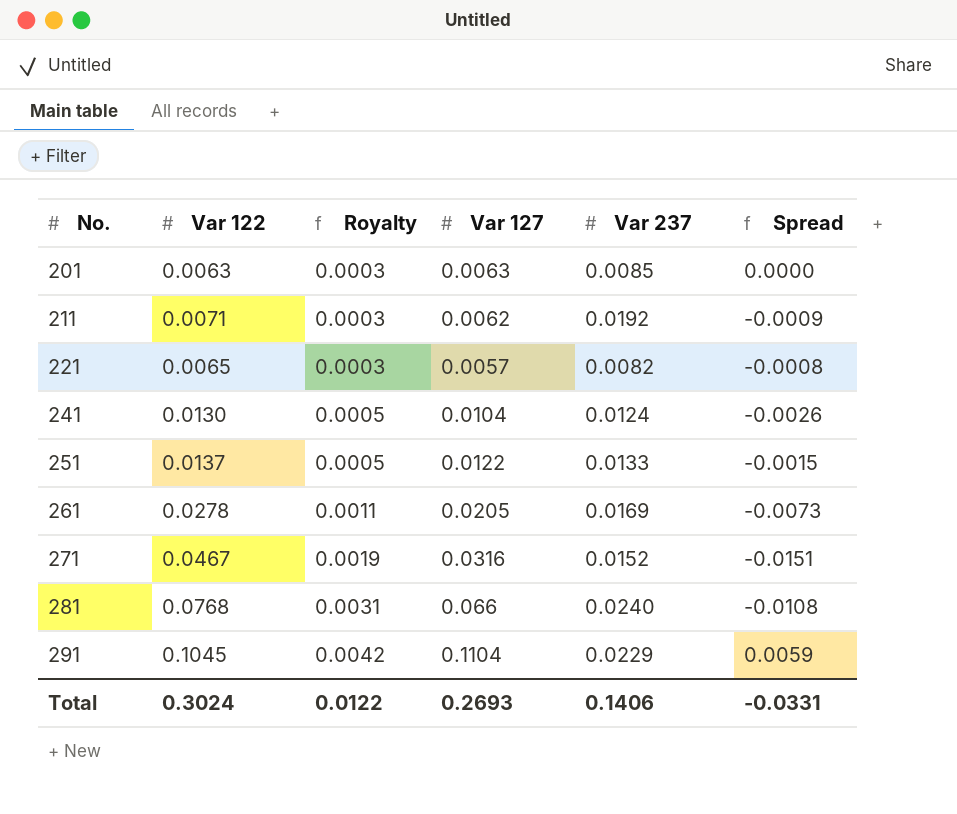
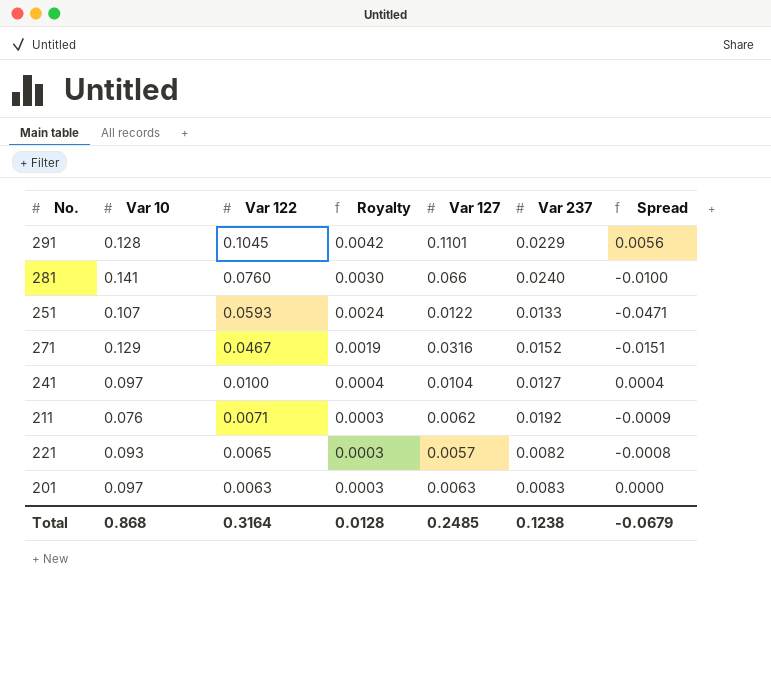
row order: No. ascending -> Var 122 descending
column Var 10 | position: none -> 2
row 261: 0.0278 | 0.0011 | 0.0205 | 0.0169 | -0.0073 -> none
291 | Var 127: 0.1104 -> 0.1101
291 | Spread: 0.0059 -> 0.0056
281 | Var 122: 0.0768 -> 0.0760
281 | Royalty: 0.0031 -> 0.0030
281 | Spread: -0.0108 -> -0.0100
251 | Var 122: 0.0137 -> 0.0593
251 | Royalty: 0.0005 -> 0.0024
251 | Spread: -0.0015 -> -0.0471
241 | Var 122: 0.0130 -> 0.0100
241 | Royalty: 0.0005 -> 0.0004
241 | Var 237: 0.0124 -> 0.0127
241 | Spread: -0.0026 -> 0.0004
201 | Var 237: 0.0085 -> 0.0083
Total | Var 122: 0.3024 -> 0.3164
Total | Royalty: 0.0122 -> 0.0128
Total | Var 127: 0.2693 -> 0.2485
Total | Var 237: 0.1406 -> 0.1238
Total | Spread: -0.0331 -> -0.0679

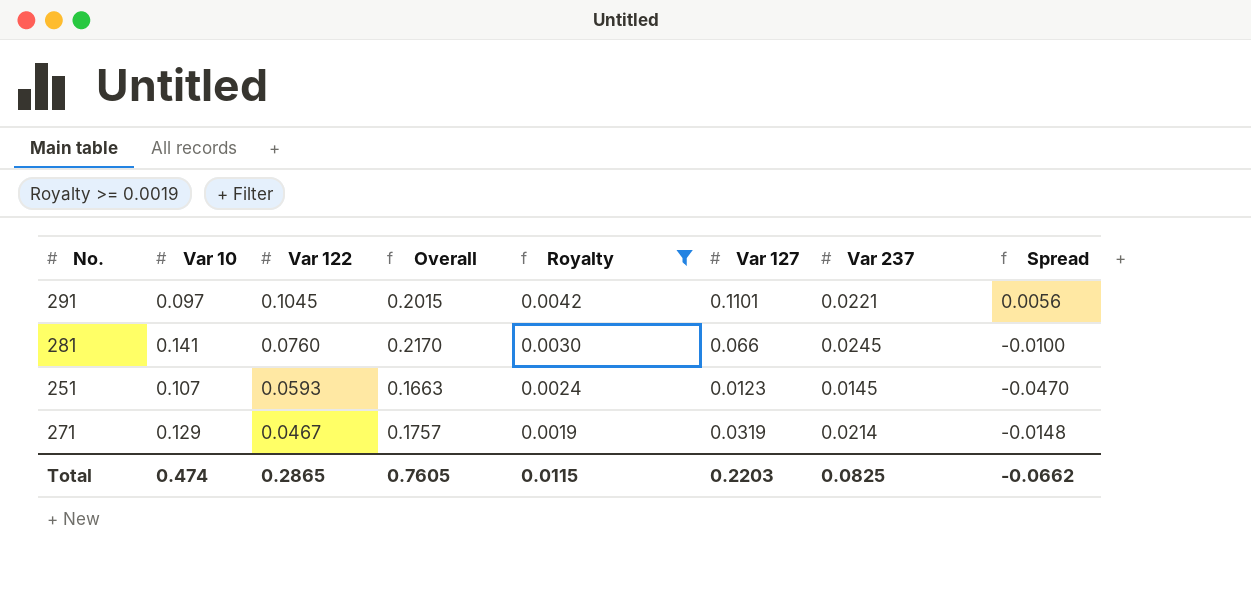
filter: none -> Royalty >= 0.0019
column Overall | formula: none -> [Var 10] + [Var 122]
291 | Var 10: 0.128 -> 0.097
291 | Var 237: 0.0229 -> 0.0221
281 | Var 237: 0.0240 -> 0.0245
251 | Var 127: 0.0122 -> 0.0123
251 | Var 237: 0.0133 -> 0.0145
251 | Spread: -0.0471 -> -0.0470
271 | Var 127: 0.0316 -> 0.0319
271 | Var 237: 0.0152 -> 0.0214
271 | Spread: -0.0151 -> -0.0148
Total | Var 10: 0.868 -> 0.474
Total | Var 122: 0.3164 -> 0.2865
Total | Royalty: 0.0128 -> 0.0115
Total | Var 127: 0.2485 -> 0.2203
Total | Var 237: 0.1238 -> 0.0825
Total | Spread: -0.0679 -> -0.0662

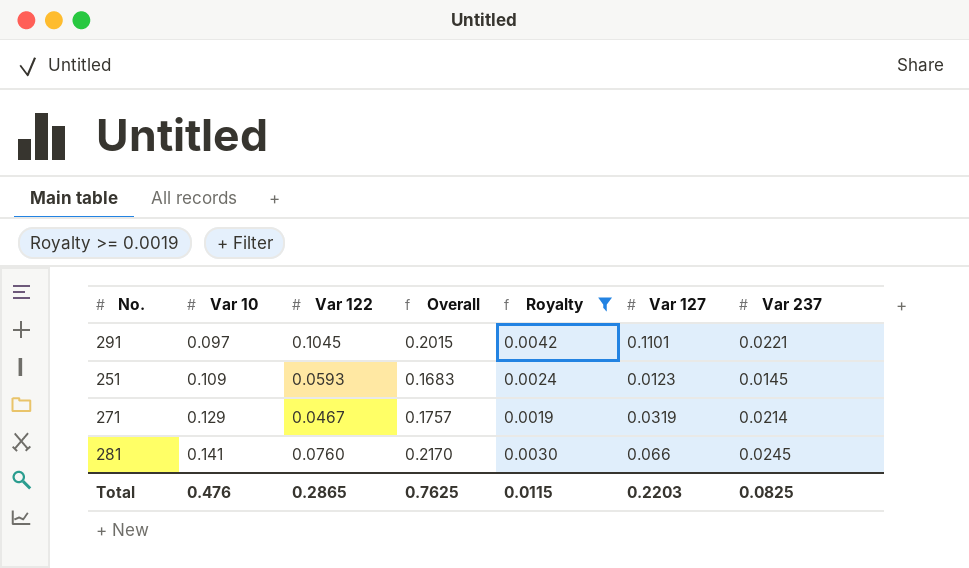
row order: Var 122 descending -> Var 10 ascending
column Spread | formula: [Var 127] - [Var 122] -> none
251 | Var 10: 0.107 -> 0.109
251 | Overall: 0.1663 -> 0.1683
Total | Var 10: 0.474 -> 0.476
Total | Overall: 0.7605 -> 0.7625

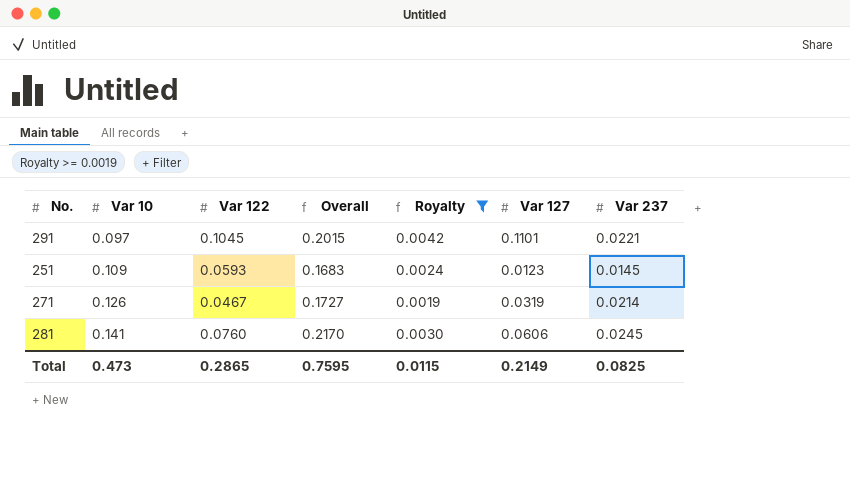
271 | Var 10: 0.129 -> 0.126
271 | Overall: 0.1757 -> 0.1727
281 | Var 127: 0.066 -> 0.0606
Total | Var 10: 0.476 -> 0.473
Total | Overall: 0.7625 -> 0.7595
Total | Var 127: 0.2203 -> 0.2149

